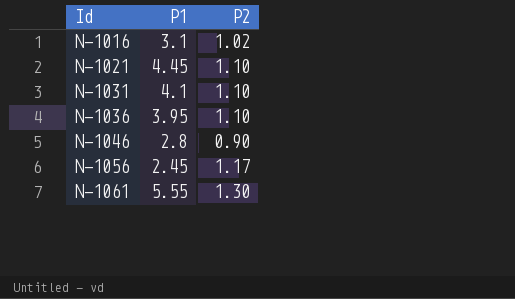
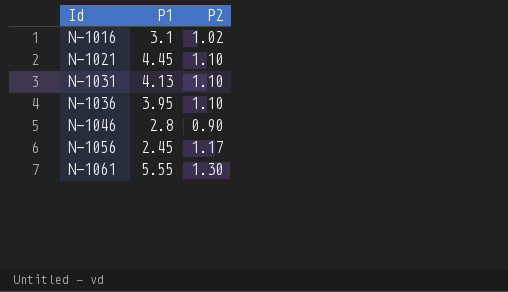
N-1031 | P1: 4.1 -> 4.13

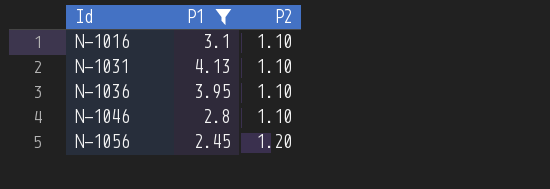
filter: none -> P1 <= 4.13
N-1016 | P2: 1.02 -> 1.10
N-1046 | P2: 0.90 -> 1.10
N-1056 | P2: 1.17 -> 1.20

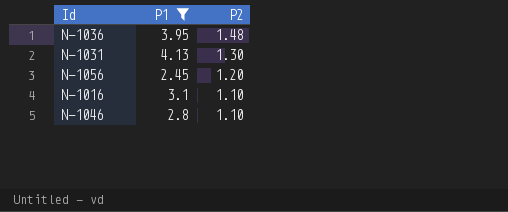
row order: Id ascending -> P2 descending
N-1036 | P2: 1.10 -> 1.48
N-1031 | P2: 1.10 -> 1.30

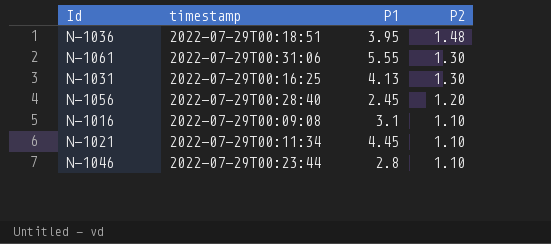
filter: P1 <= 4.13 -> none
column timestamp | position: none -> 2

